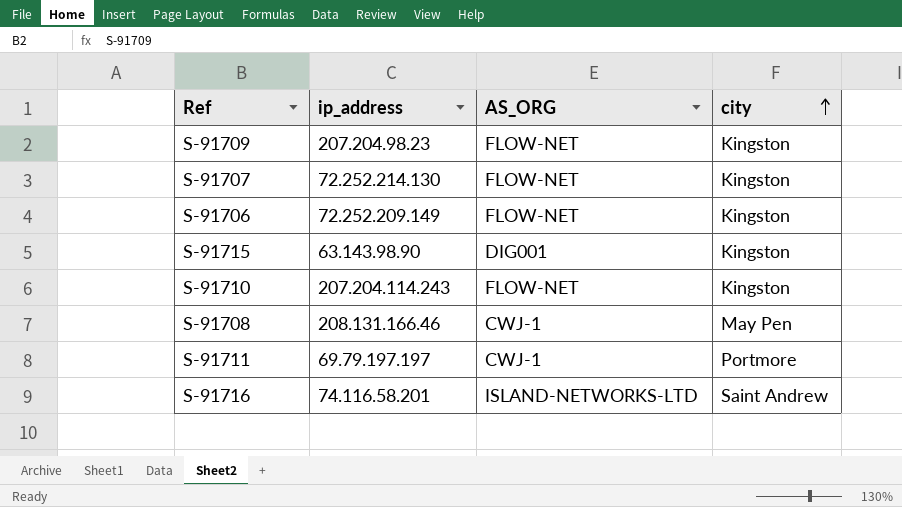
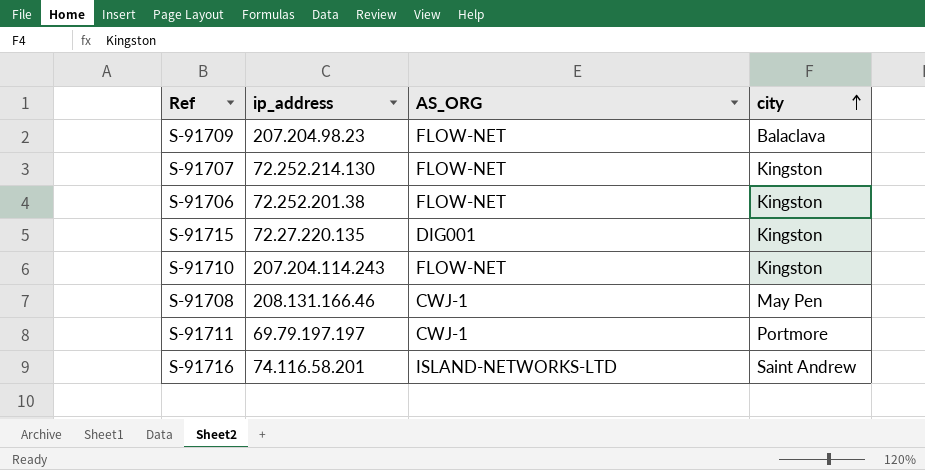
S-91709 | city: Kingston -> Balaclava
S-91706 | ip_address: 72.252.209.149 -> 72.252.201.38
S-91715 | ip_address: 63.143.98.90 -> 72.27.220.135

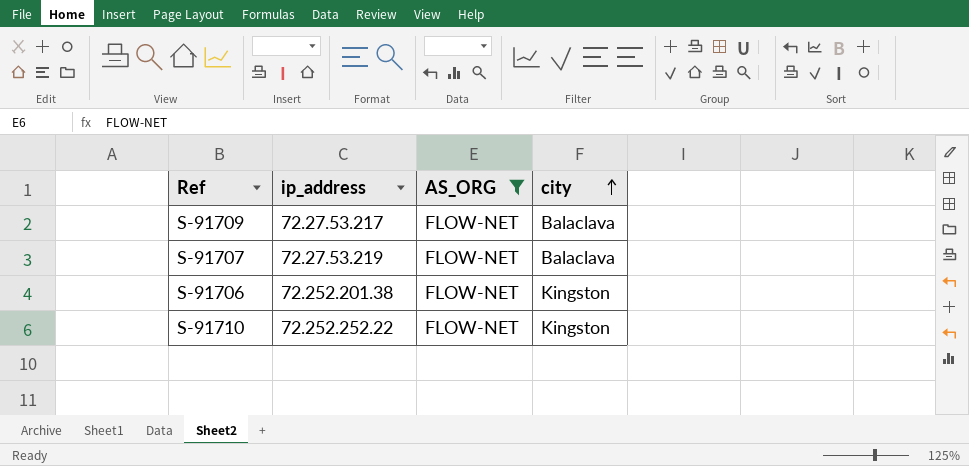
filter: none -> AS_ORG = FLOW-NET
S-91709 | ip_address: 207.204.98.23 -> 72.27.53.217
S-91707 | ip_address: 72.252.214.130 -> 72.27.53.219
S-91707 | city: Kingston -> Balaclava
S-91710 | ip_address: 207.204.114.243 -> 72.252.252.22

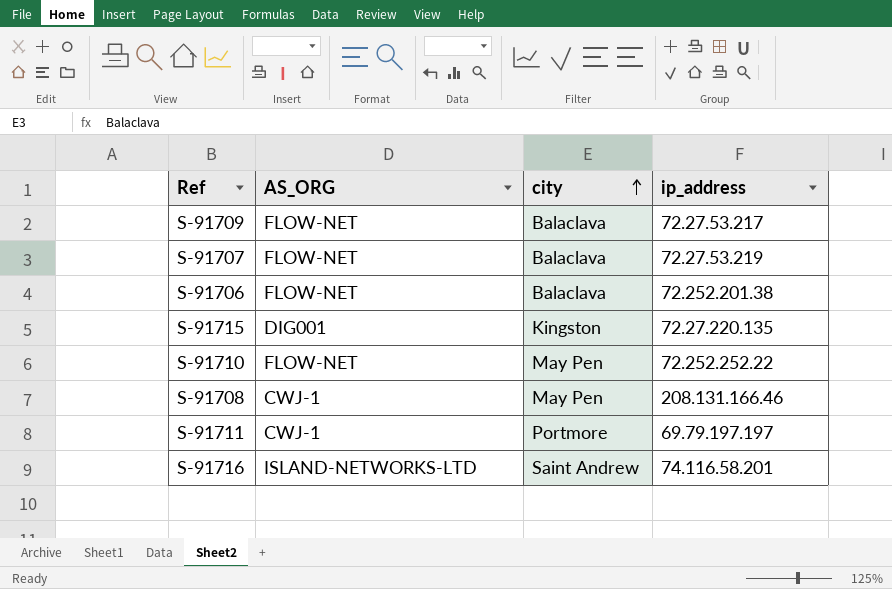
filter: AS_ORG = FLOW-NET -> none
column ip_address | position: 2 -> 4
S-91706 | city: Kingston -> Balaclava
S-91710 | city: Kingston -> May Pen

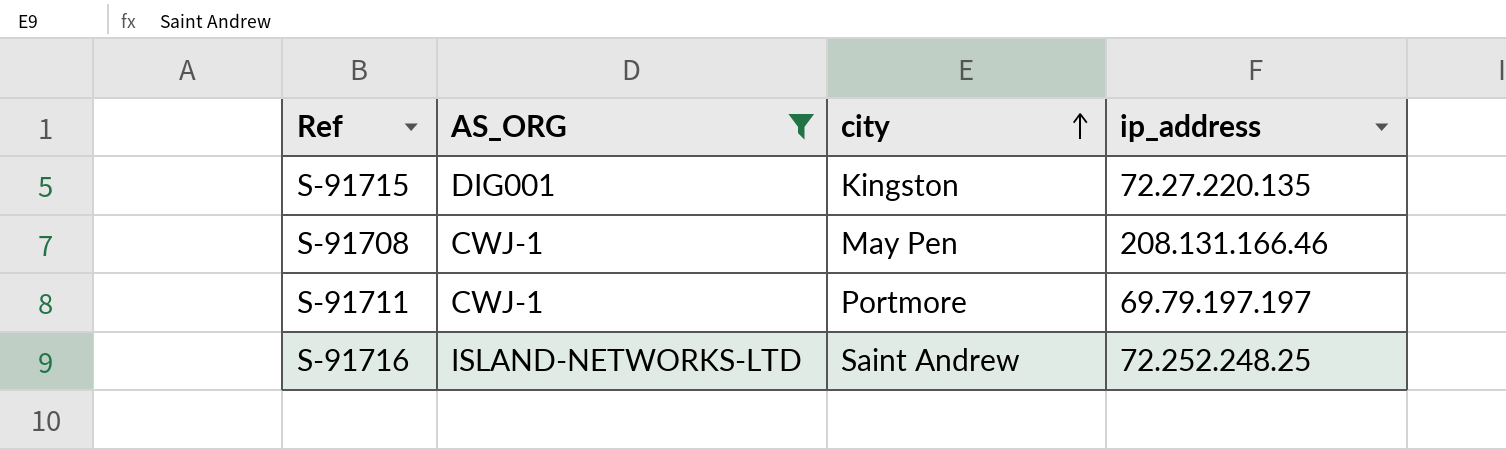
filter: none -> AS_ORG != FLOW-NET
S-91716 | ip_address: 74.116.58.201 -> 72.252.248.25

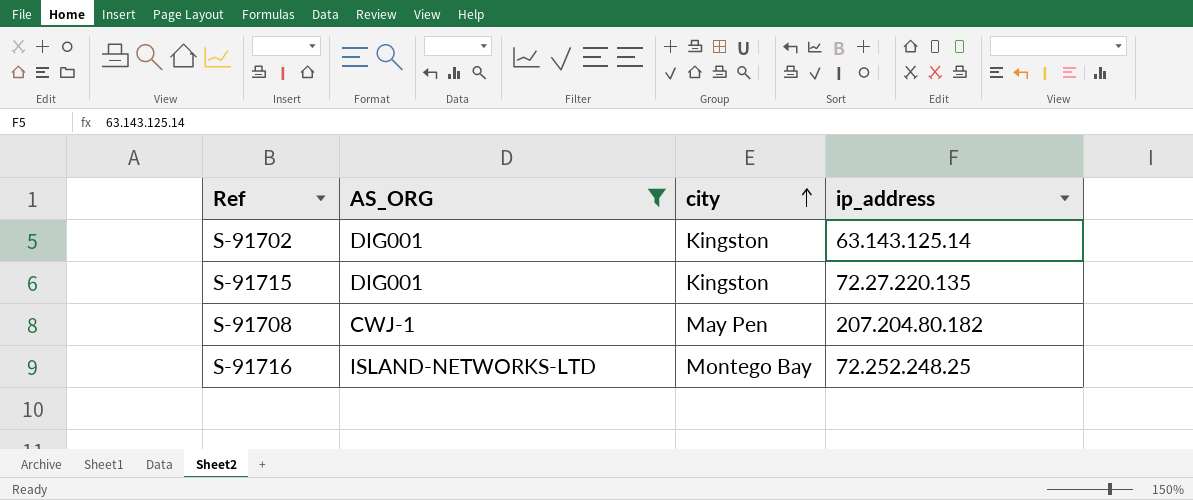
row S-91711: CWJ-1 | Portmore | 69.79.197.197 -> none
row S-91702: none -> DIG001 | Kingston | 63.143.125.14
S-91708 | ip_address: 208.131.166.46 -> 207.204.80.182
S-91716 | city: Saint Andrew -> Montego Bay

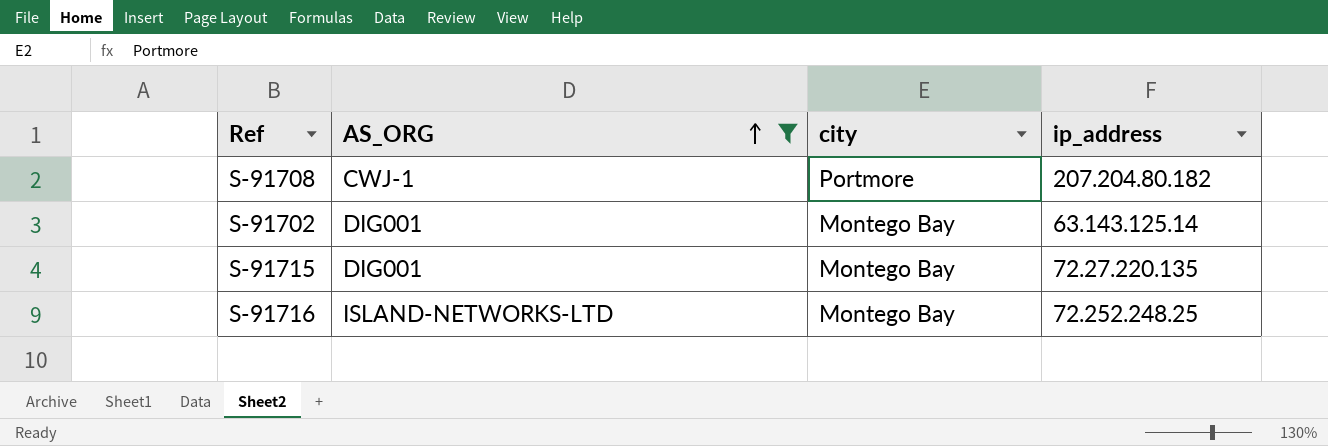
row order: city ascending -> AS_ORG ascending
S-91708 | city: May Pen -> Portmore
S-91702 | city: Kingston -> Montego Bay
S-91715 | city: Kingston -> Montego Bay

